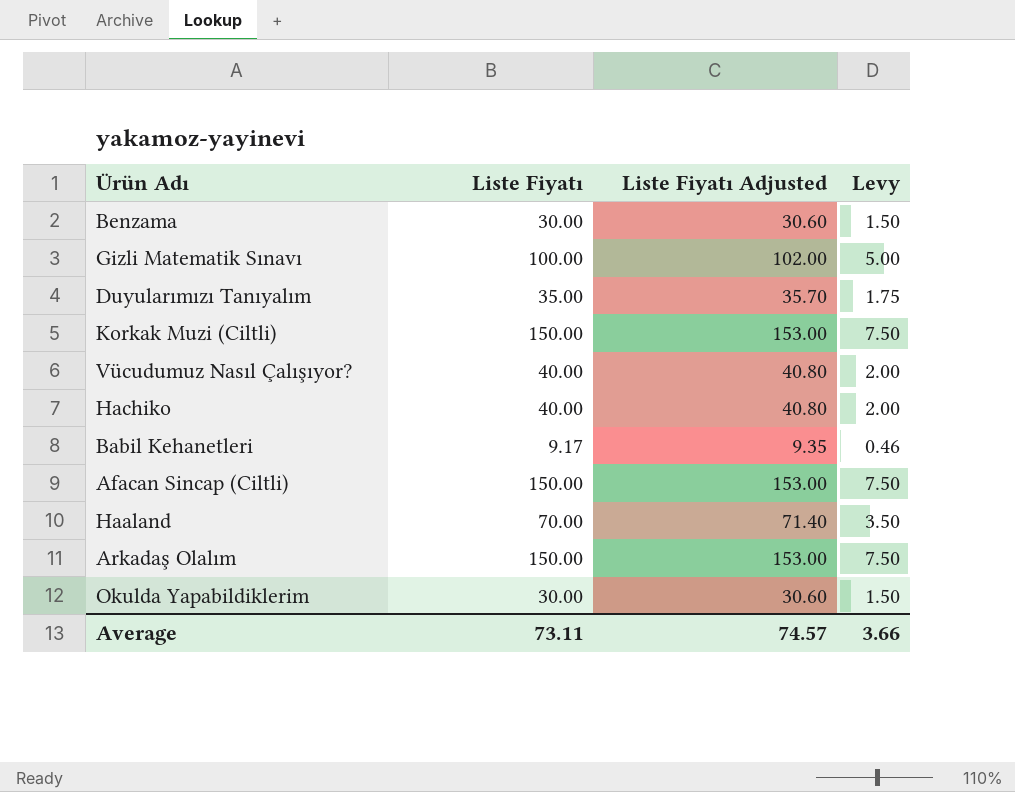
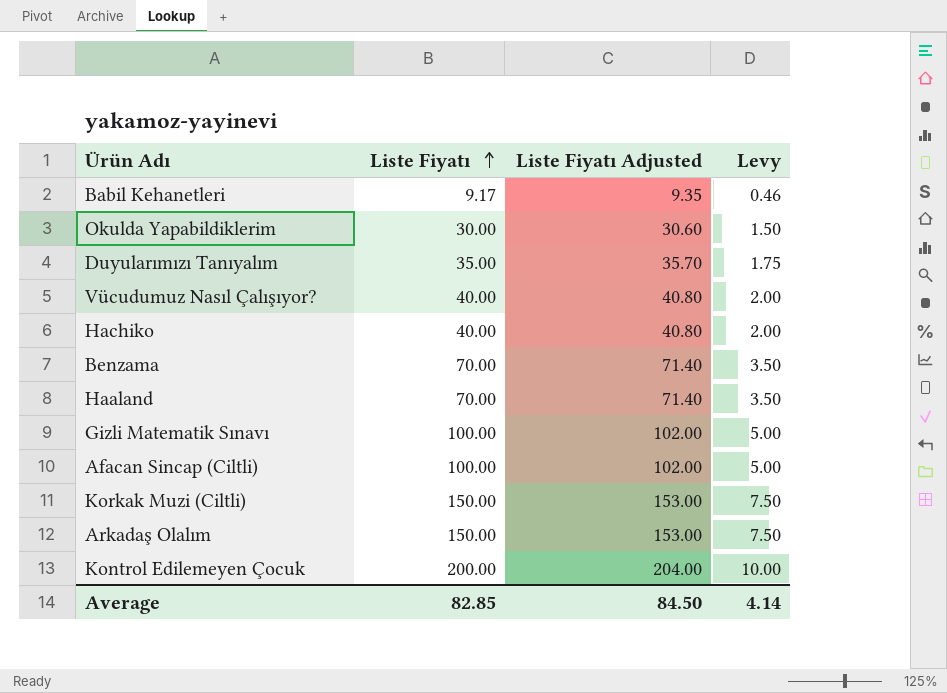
row order: none -> Liste Fiyatı ascending
Benzama | Liste Fiyatı: 30.00 -> 70.00
Benzama | Liste Fiyatı Adjusted: 30.60 -> 71.40
Benzama | Levy: 1.50 -> 3.50
Afacan Sincap (Ciltli) | Liste Fiyatı: 150.00 -> 100.00
Afacan Sincap (Ciltli) | Liste Fiyatı Adjusted: 153.00 -> 102.00
Afacan Sincap (Ciltli) | Levy: 7.50 -> 5.00
row Kontrol Edilemeyen Çocuk: none -> 200.00 | 204.00 | 10.00
Average | Liste Fiyatı: 73.11 -> 82.85
Average | Liste Fiyatı Adjusted: 74.57 -> 84.50
Average | Levy: 3.66 -> 4.14

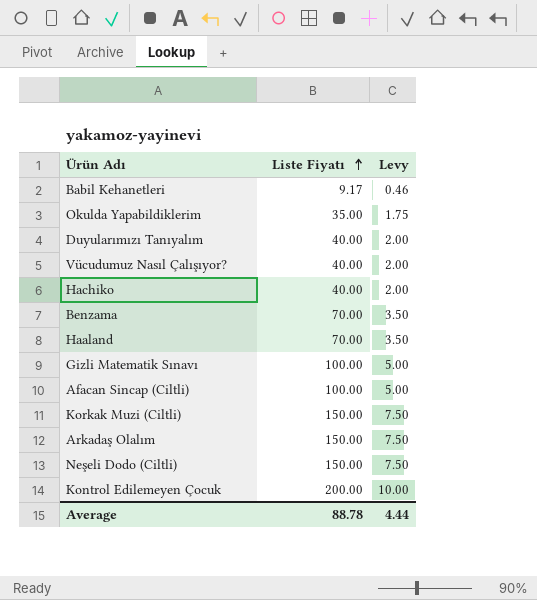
column Liste Fiyatı Adjusted | formula: [Liste Fiyatı] * 1.02 -> none
Okulda Yapabildiklerim | Liste Fiyatı: 30.00 -> 35.00
Okulda Yapabildiklerim | Levy: 1.50 -> 1.75
Duyularımızı Tanıyalım | Liste Fiyatı: 35.00 -> 40.00
Duyularımızı Tanıyalım | Levy: 1.75 -> 2.00
row Neşeli Dodo (Ciltli): none -> 150.00 | 7.50
Average | Liste Fiyatı: 82.85 -> 88.78
Average | Levy: 4.14 -> 4.44

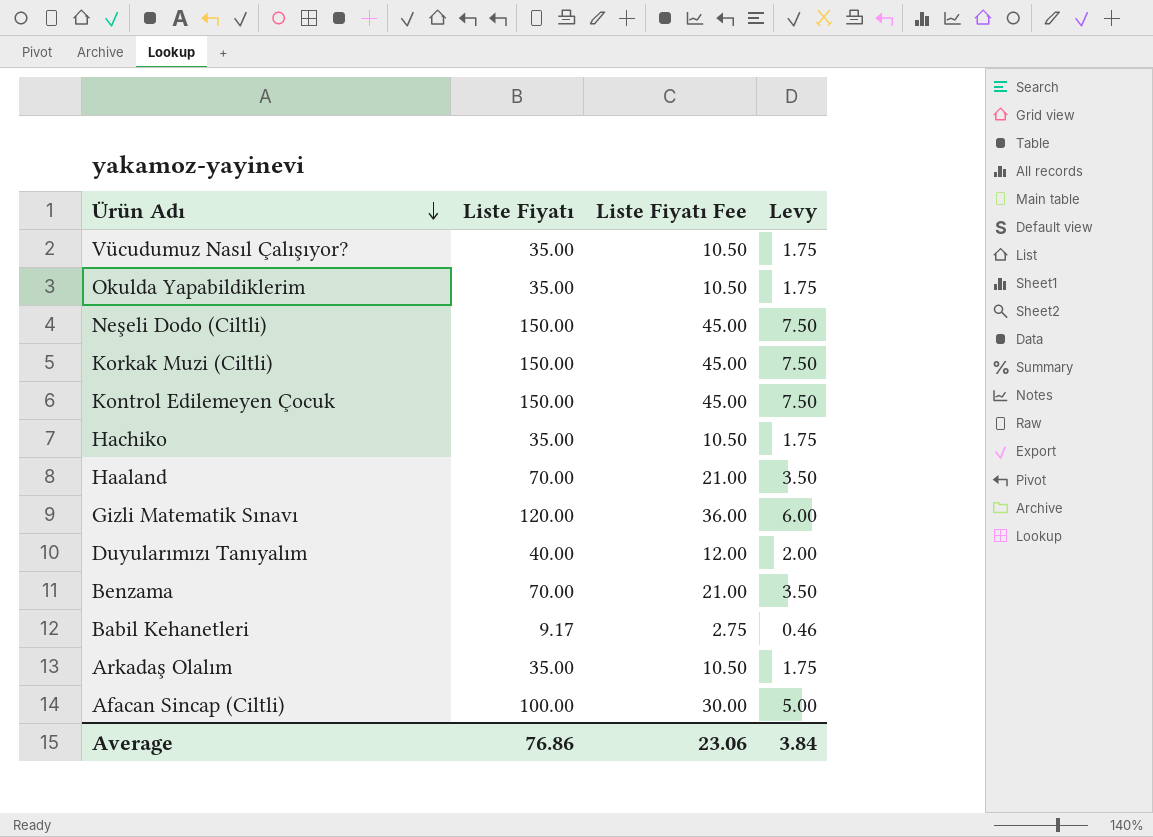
row order: Liste Fiyatı ascending -> Ürün Adı descending
column Liste Fiyatı Fee | formula: none -> [Liste Fiyatı] * 0.3
Vücudumuz Nasıl Çalışıyor? | Liste Fiyatı: 40.00 -> 35.00
Vücudumuz Nasıl Çalışıyor? | Levy: 2.00 -> 1.75
Kontrol Edilemeyen Çocuk | Liste Fiyatı: 200.00 -> 150.00
Kontrol Edilemeyen Çocuk | Levy: 10.00 -> 7.50
Hachiko | Liste Fiyatı: 40.00 -> 35.00
Hachiko | Levy: 2.00 -> 1.75
Gizli Matematik Sınavı | Liste Fiyatı: 100.00 -> 120.00
Gizli Matematik Sınavı | Levy: 5.00 -> 6.00
Arkadaş Olalım | Liste Fiyatı: 150.00 -> 35.00
Arkadaş Olalım | Levy: 7.50 -> 1.75
Average | Liste Fiyatı: 88.78 -> 76.86
Average | Levy: 4.44 -> 3.84

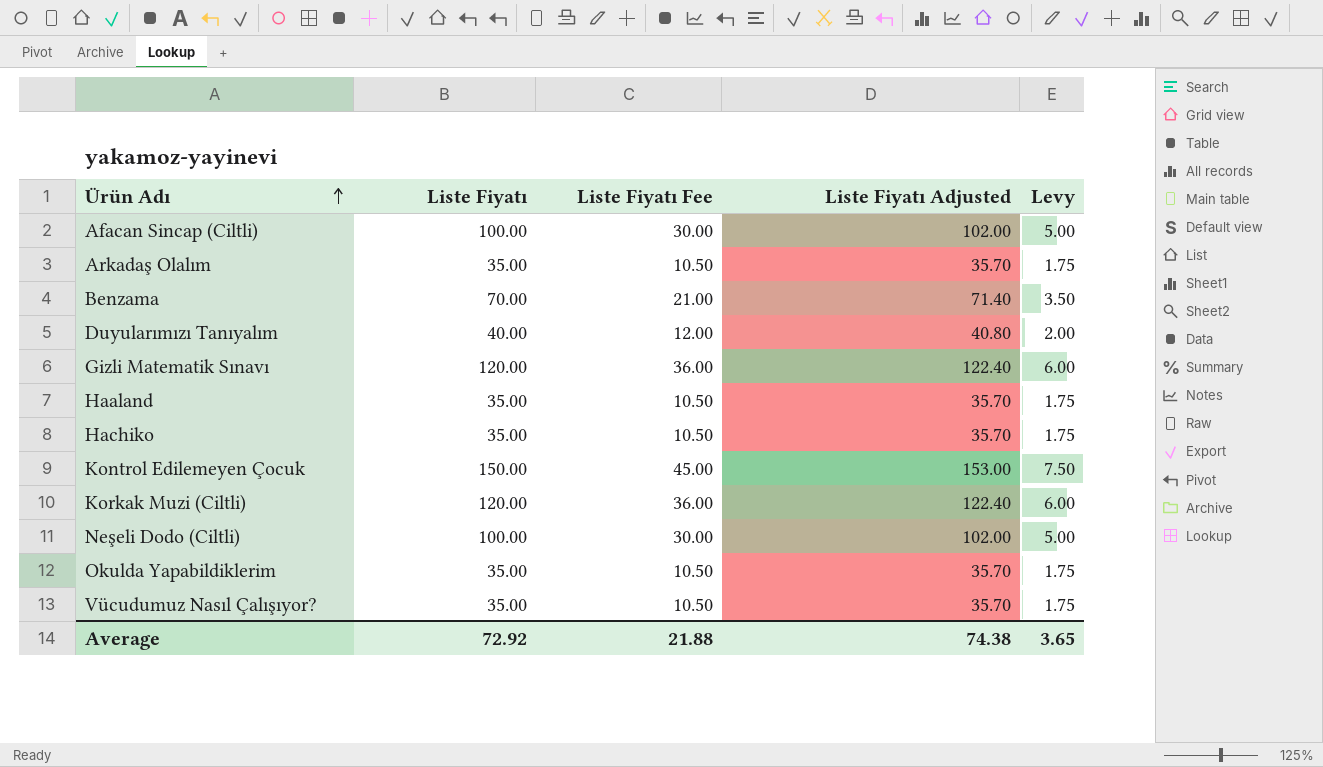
row order: Ürün Adı descending -> Ürün Adı ascending
column Liste Fiyatı Adjusted | formula: none -> [Liste Fiyatı] * 1.02
row Babil Kehanetleri: 9.17 | 2.75 | 0.46 -> none
Haaland | Liste Fiyatı: 70.00 -> 35.00
Haaland | Liste Fiyatı Fee: 21.00 -> 10.50
Haaland | Levy: 3.50 -> 1.75
Korkak Muzi (Ciltli) | Liste Fiyatı: 150.00 -> 120.00
Korkak Muzi (Ciltli) | Liste Fiyatı Fee: 45.00 -> 36.00
Korkak Muzi (Ciltli) | Levy: 7.50 -> 6.00
Neşeli Dodo (Ciltli) | Liste Fiyatı: 150.00 -> 100.00
Neşeli Dodo (Ciltli) | Liste Fiyatı Fee: 45.00 -> 30.00
Neşeli Dodo (Ciltli) | Levy: 7.50 -> 5.00
Average | Liste Fiyatı: 76.86 -> 72.92
Average | Liste Fiyatı Fee: 23.06 -> 21.88
Average | Levy: 3.84 -> 3.65

